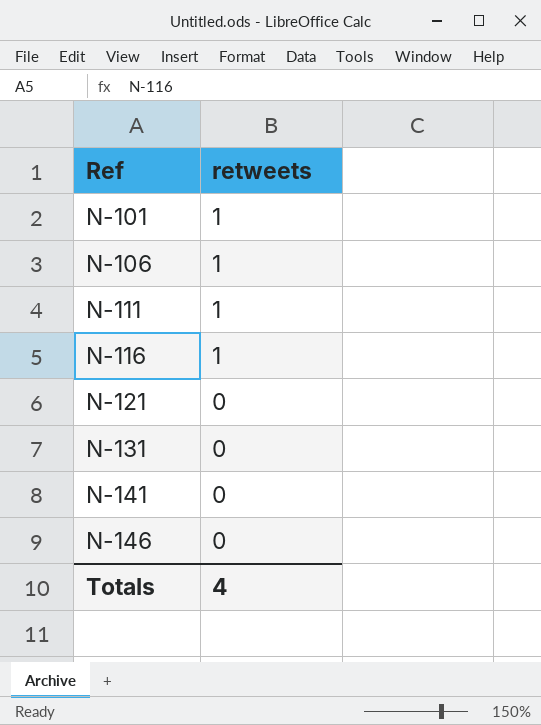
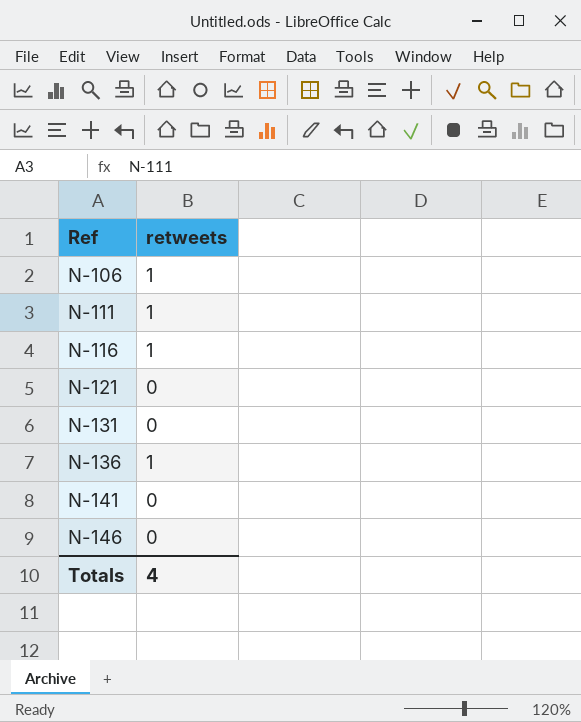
row N-101: 1 -> none
row N-136: none -> 1

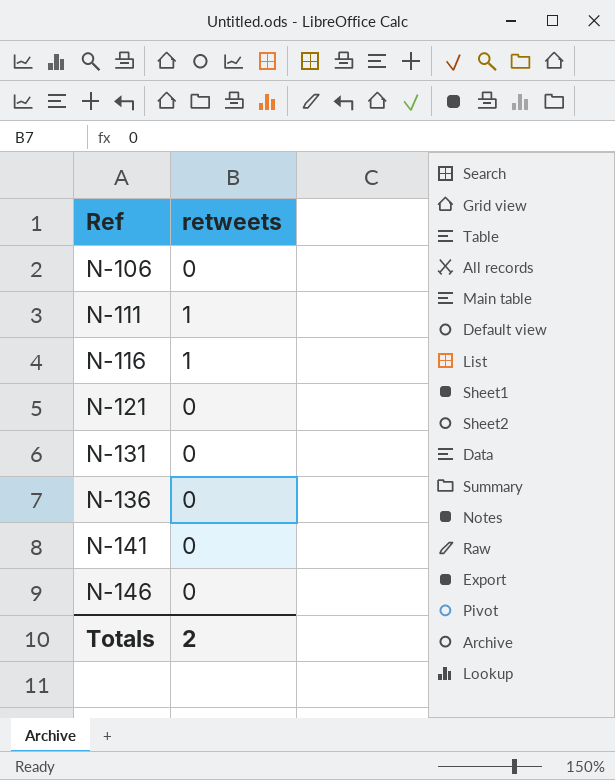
N-106 | retweets: 1 -> 0
N-136 | retweets: 1 -> 0
Totals | retweets: 4 -> 2

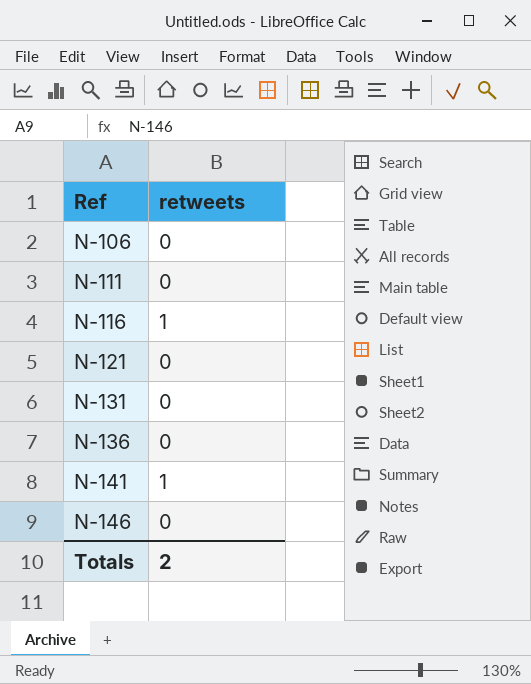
N-111 | retweets: 1 -> 0
N-141 | retweets: 0 -> 1

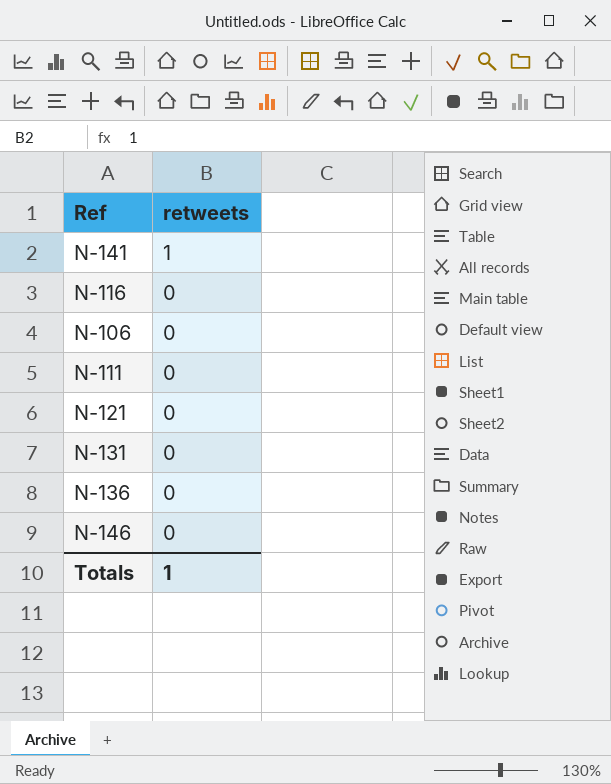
row order: Ref ascending -> retweets descending
N-116 | retweets: 1 -> 0
Totals | retweets: 2 -> 1

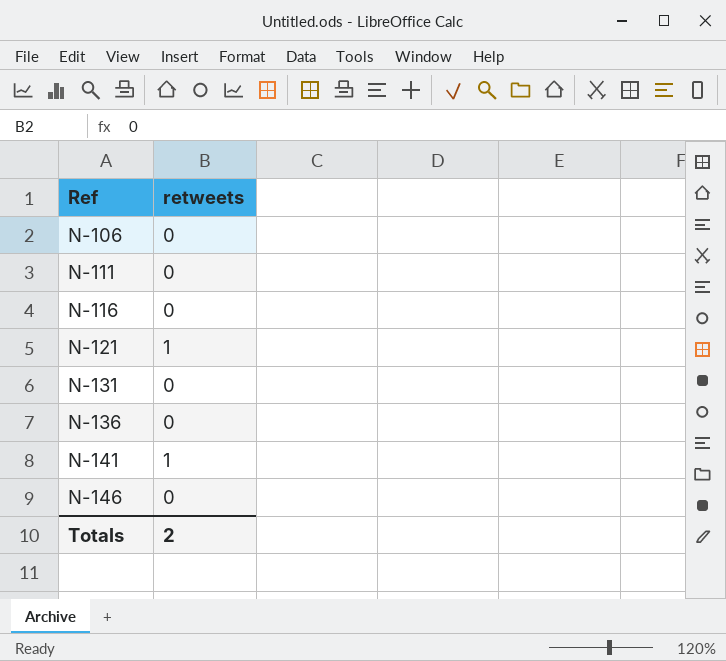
row order: retweets descending -> Ref ascending
N-121 | retweets: 0 -> 1
Totals | retweets: 1 -> 2

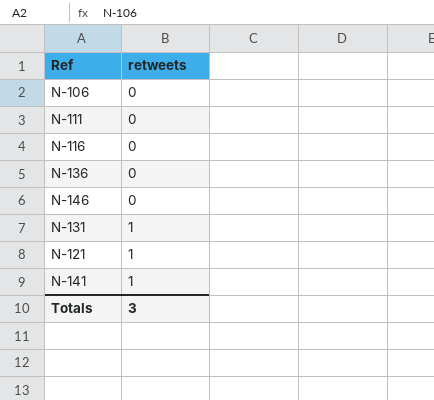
row order: Ref ascending -> retweets ascending
N-131 | retweets: 0 -> 1
Totals | retweets: 2 -> 3

